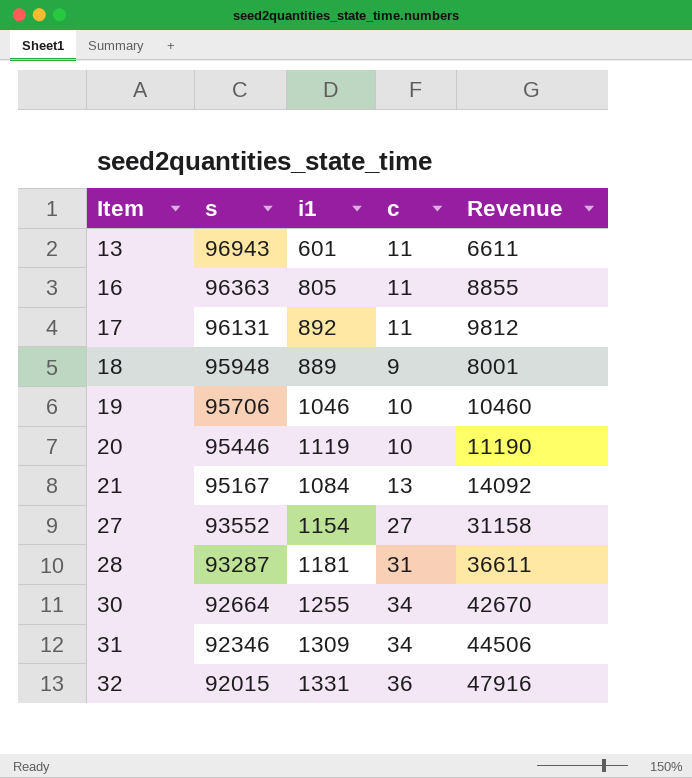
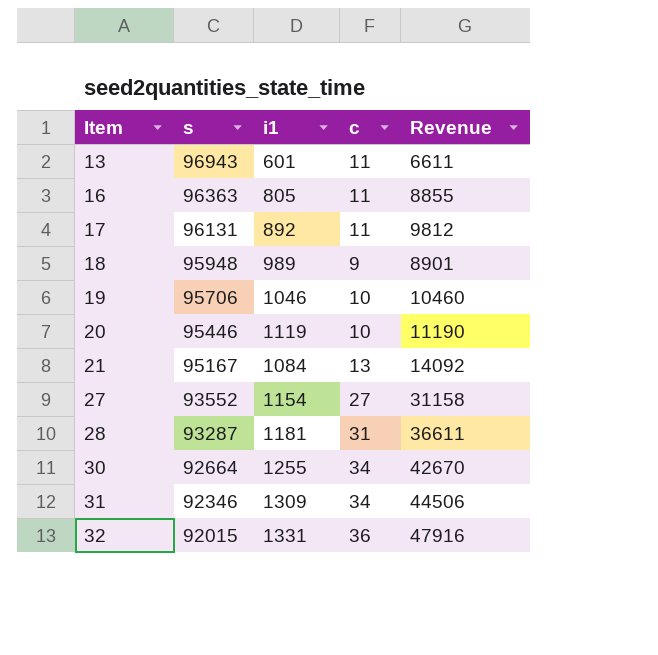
18 | i1: 889 -> 989
18 | Revenue: 8001 -> 8901

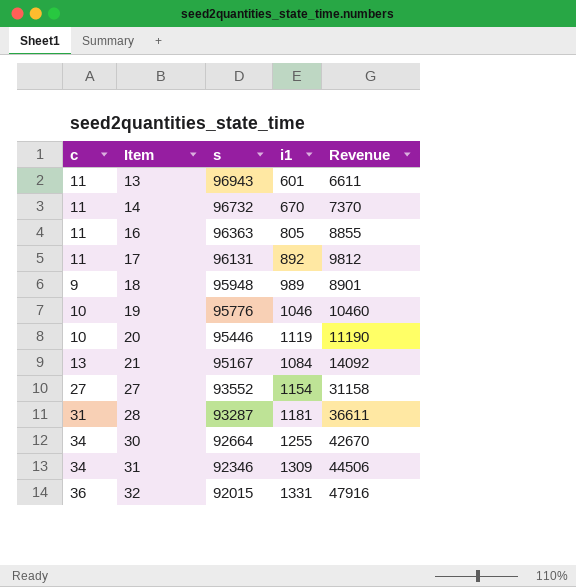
column c | position: 4 -> 1
row 14: none -> 11 | 96732 | 670 | 7370
19 | s: 95706 -> 95776

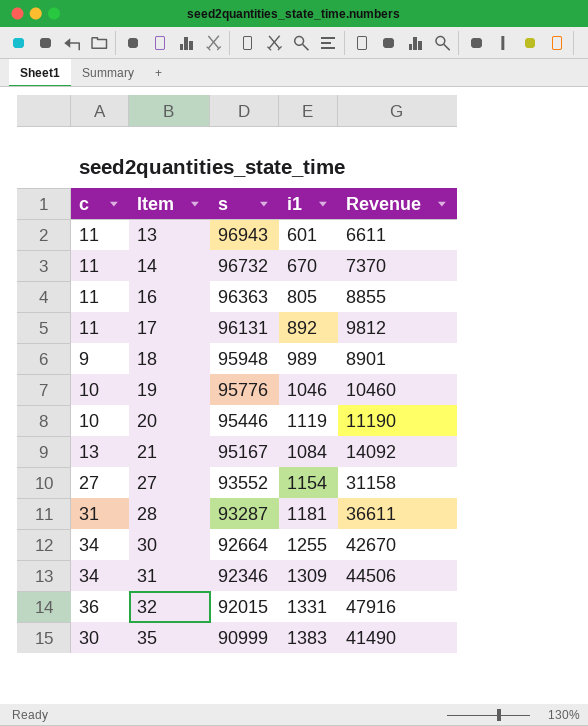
row 35: none -> 30 | 90999 | 1383 | 41490

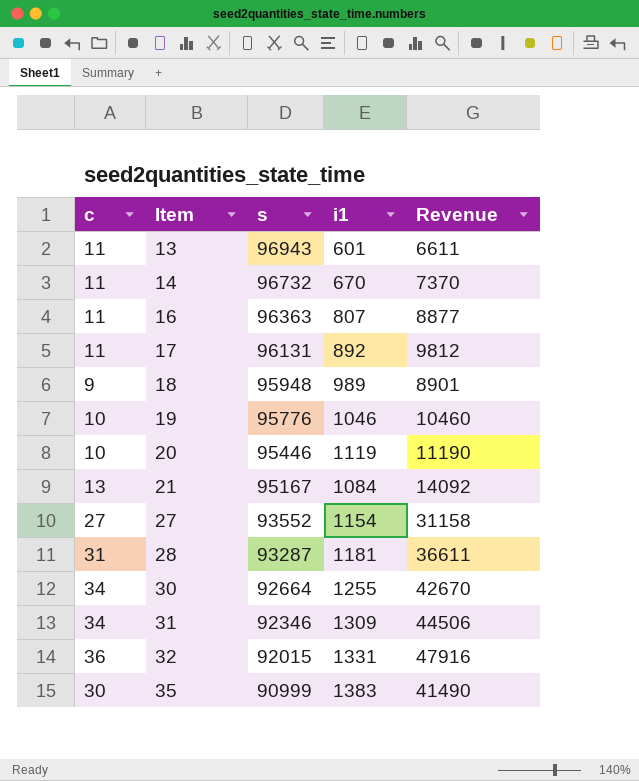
16 | i1: 805 -> 807
16 | Revenue: 8855 -> 8877

